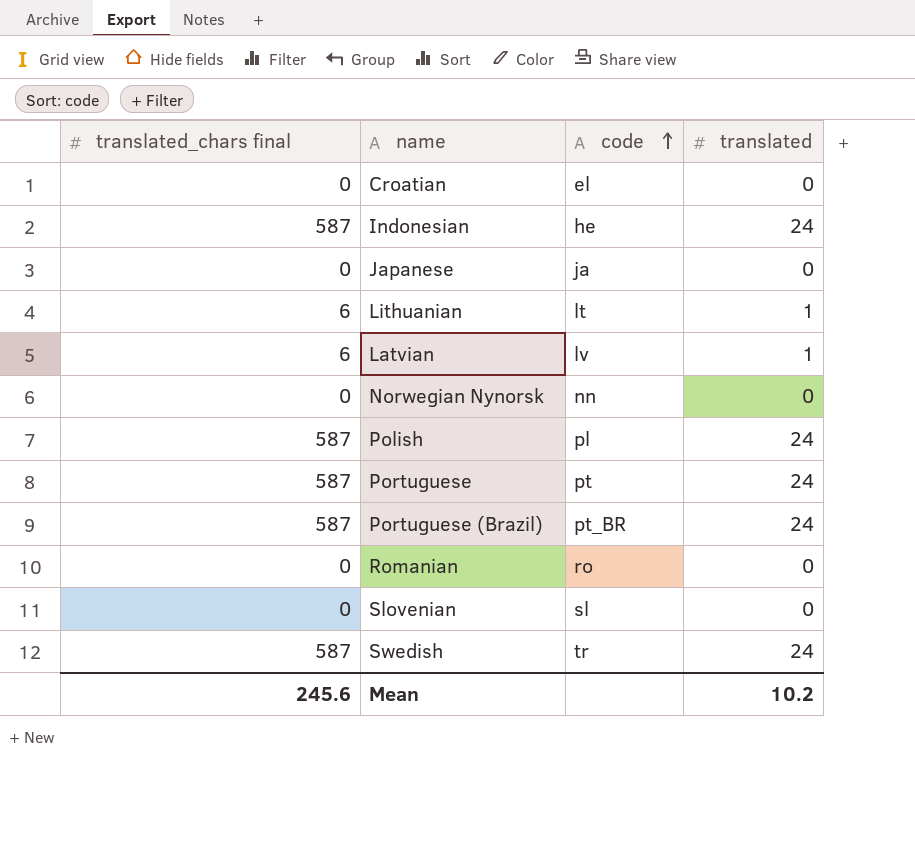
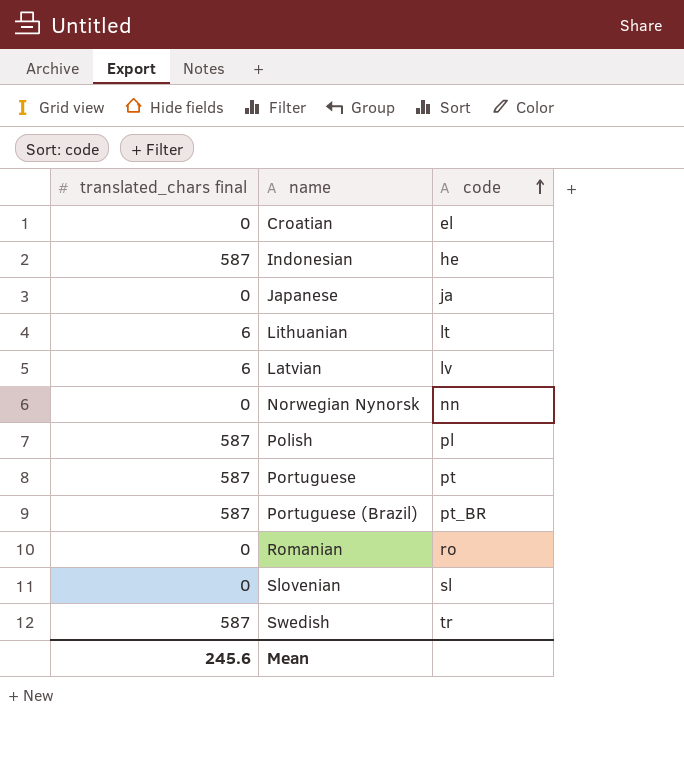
column translated | position: 4 -> none

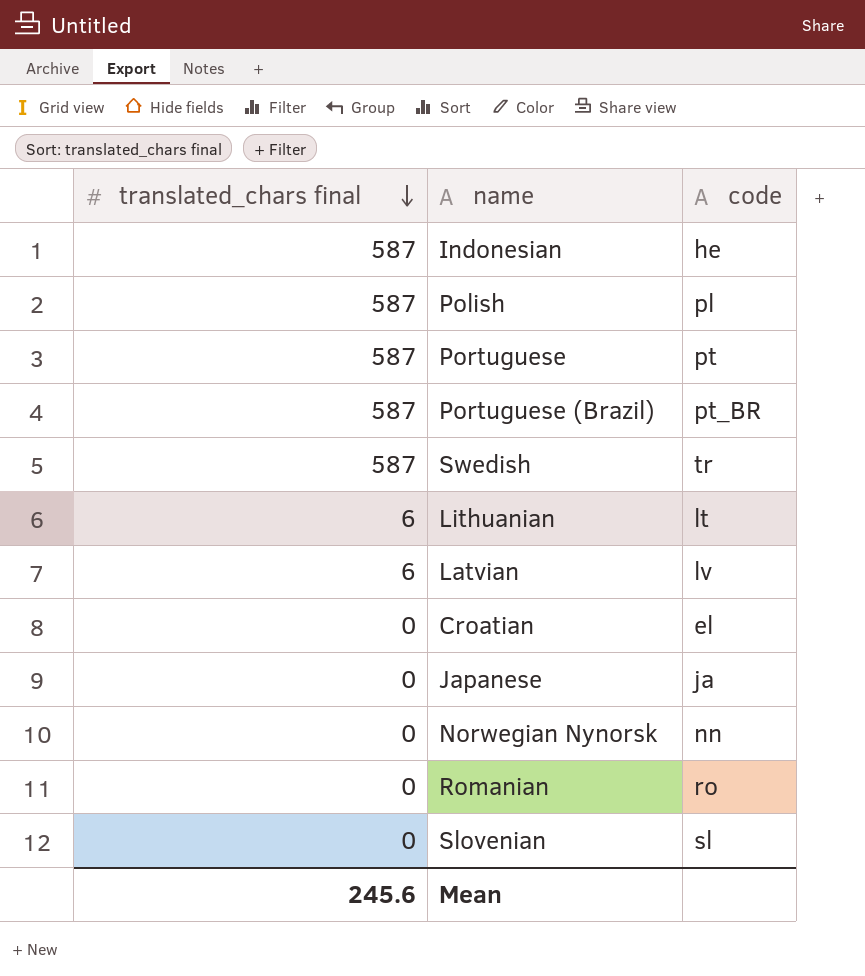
row order: code ascending -> translated_chars final descending

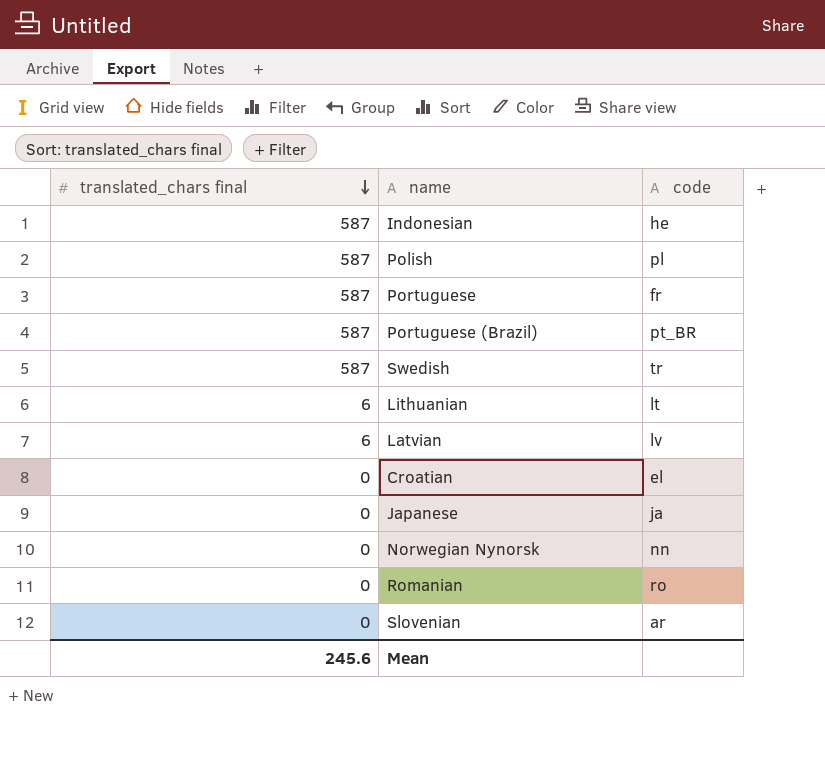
Portuguese | code: pt -> fr
Slovenian | code: sl -> ar

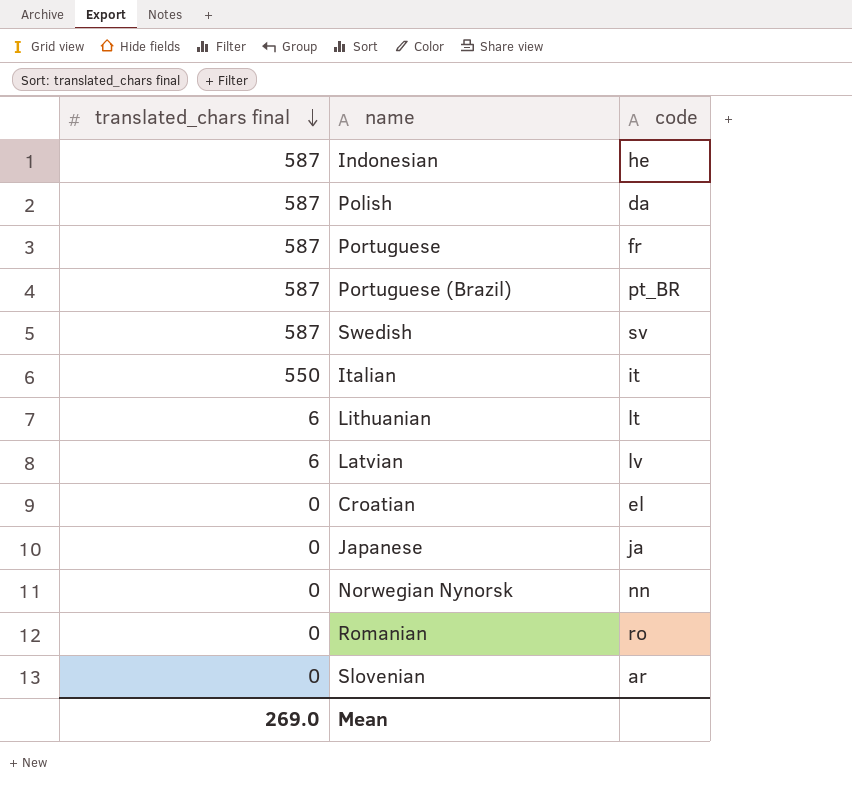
Polish | code: pl -> da
Swedish | code: tr -> sv
row Italian: none -> 550 | it
Mean | translated_chars final: 245.6 -> 269.0

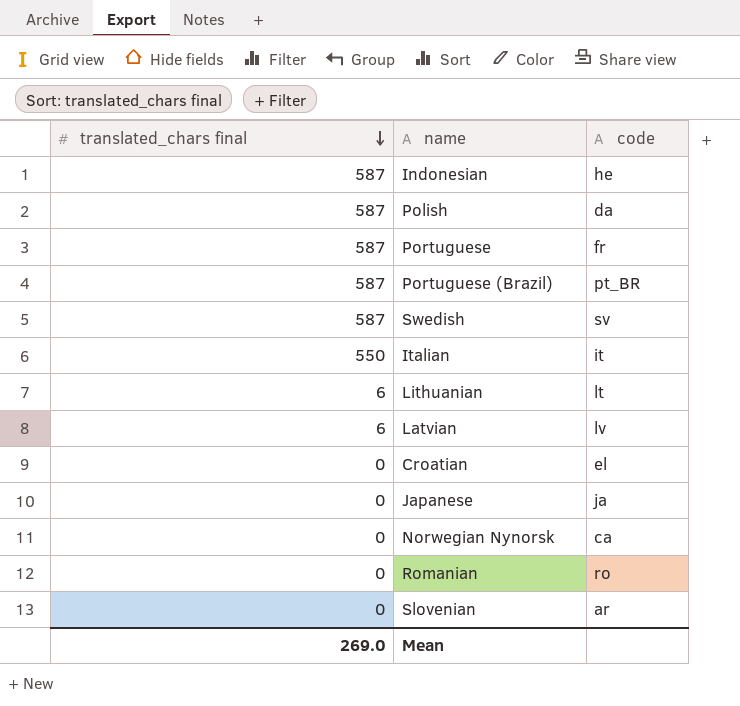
Norwegian Nynorsk | code: nn -> ca

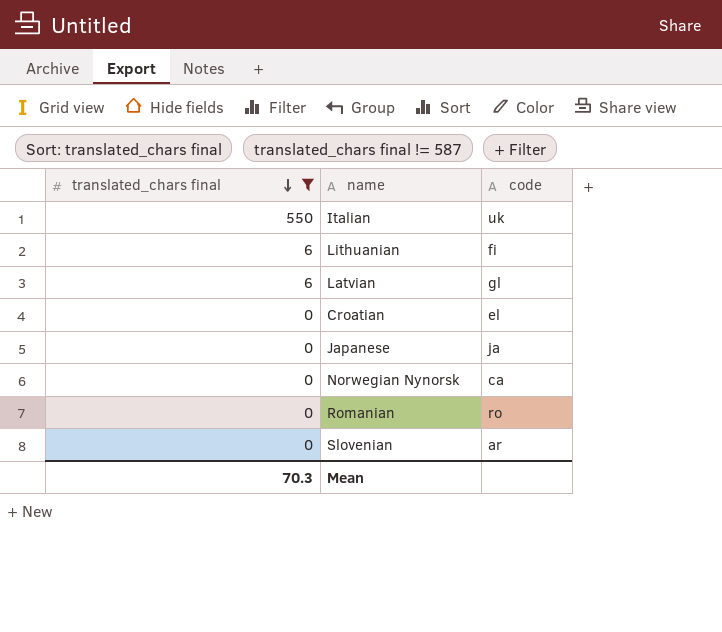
filter: none -> translated_chars final != 587
Italian | code: it -> uk
Lithuanian | code: lt -> fi
Latvian | code: lv -> gl
Mean | translated_chars final: 269.0 -> 70.3

